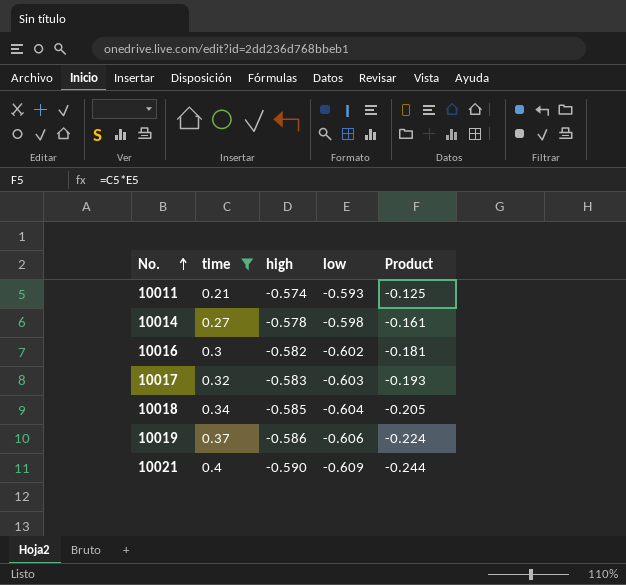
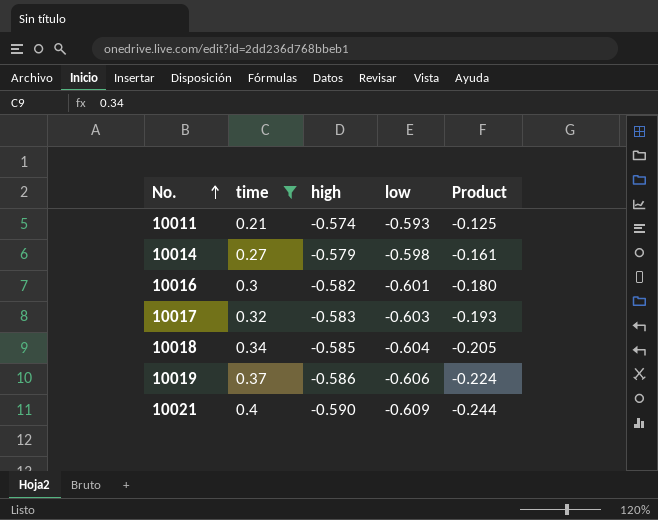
10014 | high: -0.578 -> -0.579
10016 | low: -0.602 -> -0.601
10016 | Product: -0.181 -> -0.180

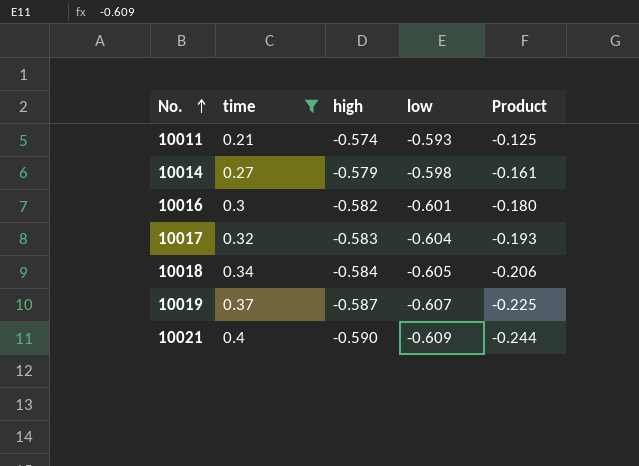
10017 | low: -0.603 -> -0.604
10018 | high: -0.585 -> -0.584
10018 | low: -0.604 -> -0.605
10018 | Product: -0.205 -> -0.206
10019 | high: -0.586 -> -0.587
10019 | low: -0.606 -> -0.607
10019 | Product: -0.224 -> -0.225

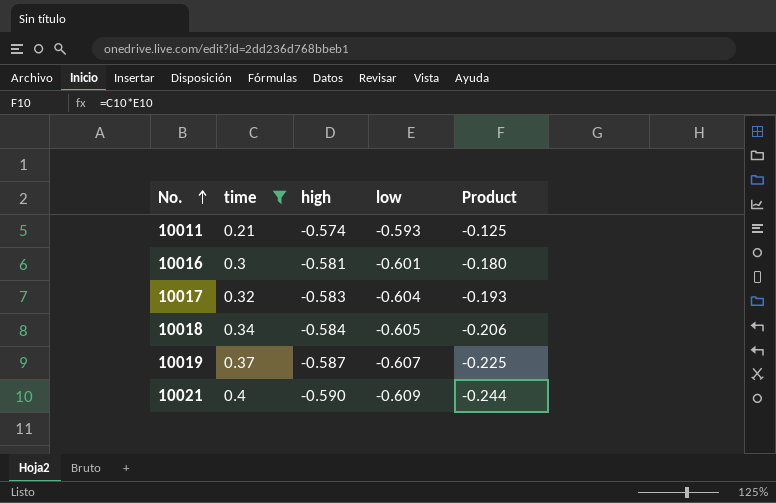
row 10014: 0.27 | -0.579 | -0.598 | -0.161 -> none
10016 | high: -0.582 -> -0.581

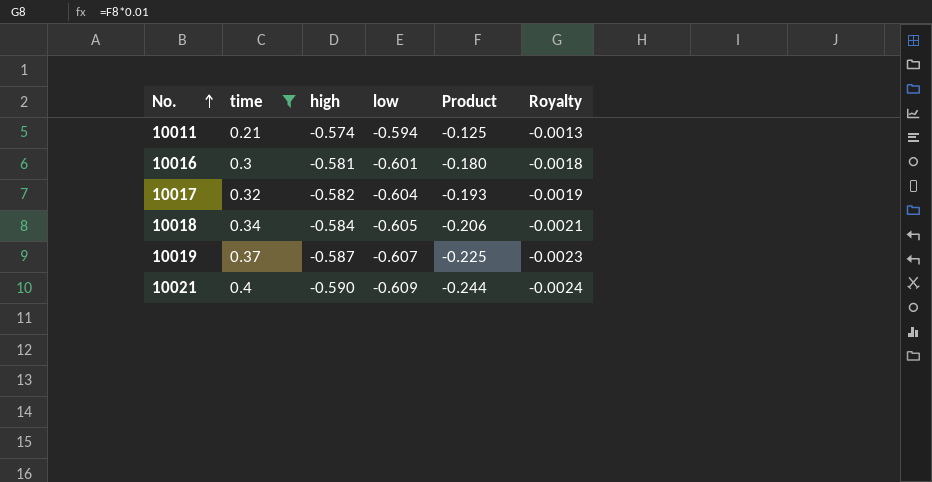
column Royalty | formula: none -> [Product] * 0.01
10011 | low: -0.593 -> -0.594
10017 | high: -0.583 -> -0.582

